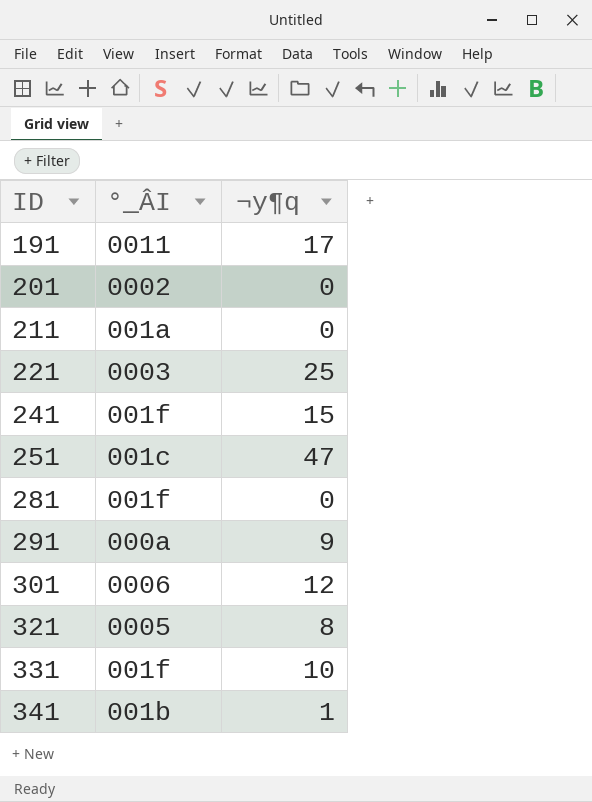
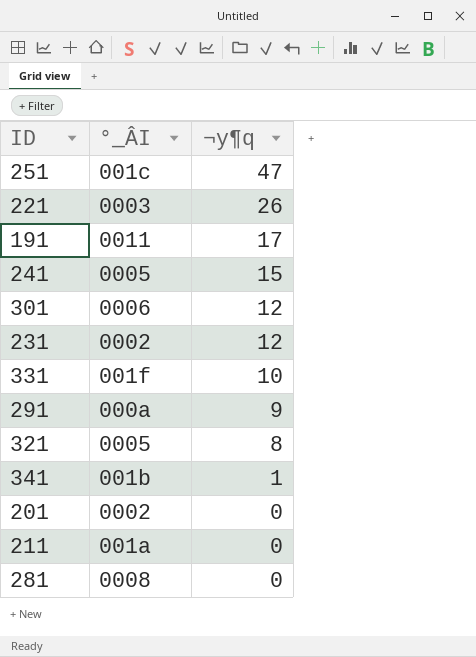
row order: ID ascending -> ¬y¶q descending
221 | ¬y¶q: 25 -> 26
241 | °_ÂI: 001f -> 0005
row 231: none -> 0002 | 12
281 | °_ÂI: 001f -> 0008

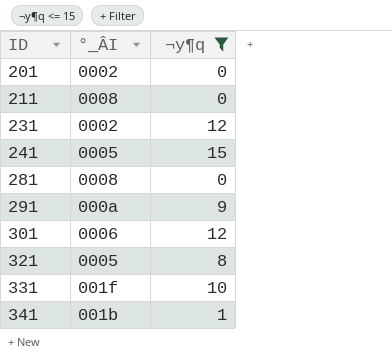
filter: none -> ¬y¶q <= 15
row order: ¬y¶q descending -> ID ascending
211 | °_ÂI: 001a -> 0008

